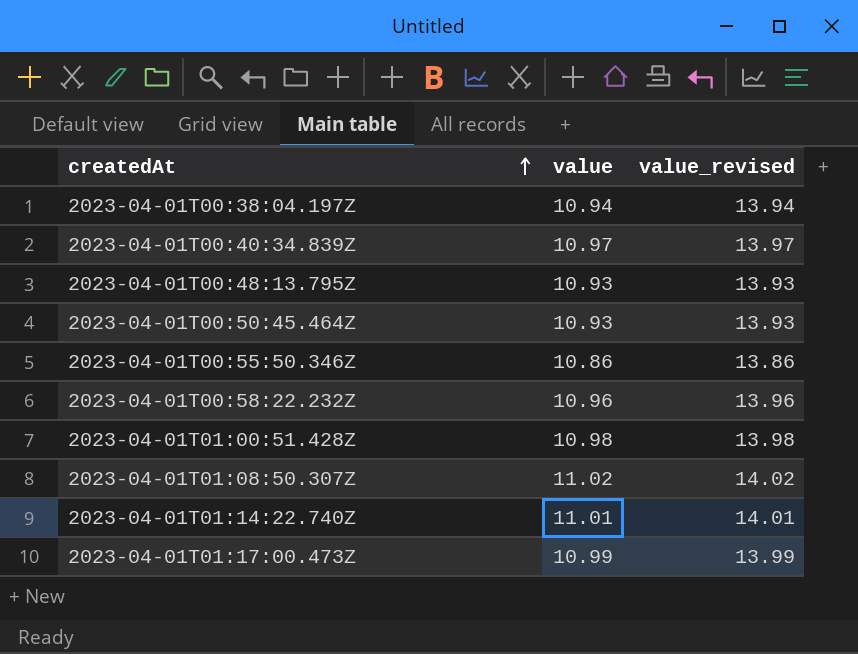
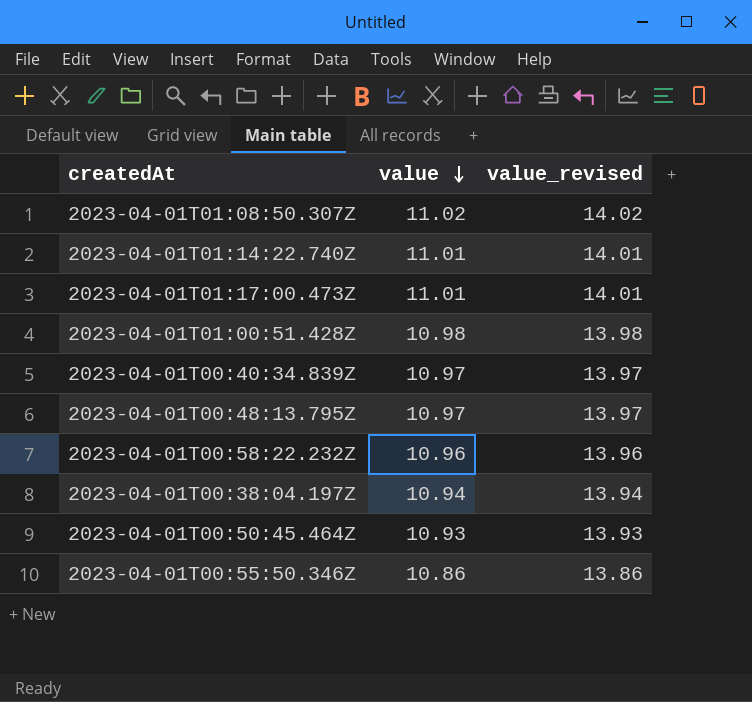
row order: createdAt ascending -> value descending
2023-04-01T01:17:00.473Z | value: 10.99 -> 11.01
2023-04-01T01:17:00.473Z | value_revised: 13.99 -> 14.01
2023-04-01T00:48:13.795Z | value: 10.93 -> 10.97
2023-04-01T00:48:13.795Z | value_revised: 13.93 -> 13.97

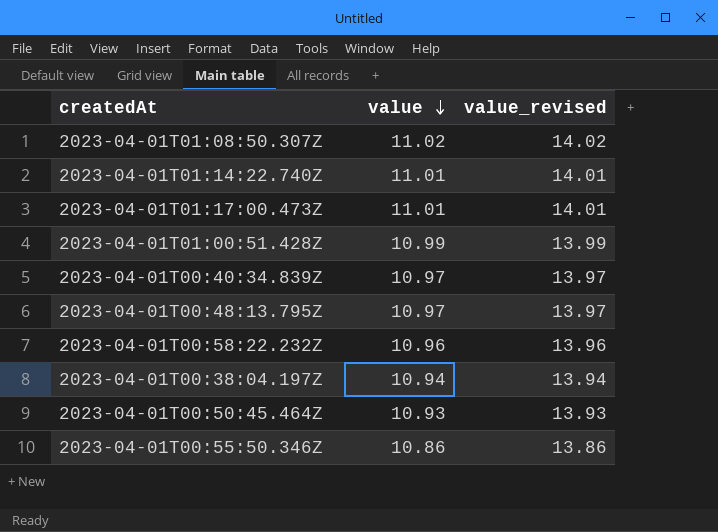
2023-04-01T01:00:51.428Z | value: 10.98 -> 10.99
2023-04-01T01:00:51.428Z | value_revised: 13.98 -> 13.99

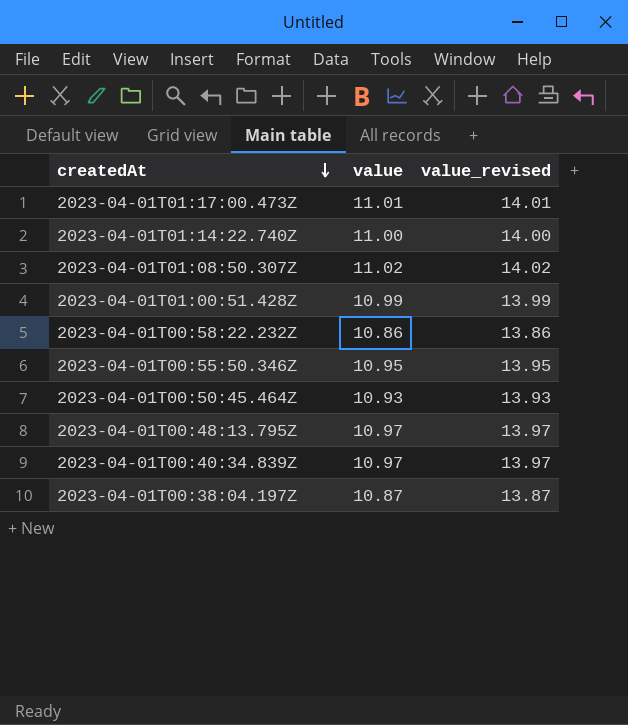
row order: value descending -> createdAt descending
2023-04-01T01:14:22.740Z | value: 11.01 -> 11.00
2023-04-01T01:14:22.740Z | value_revised: 14.01 -> 14.00
2023-04-01T00:58:22.232Z | value: 10.96 -> 10.86
2023-04-01T00:58:22.232Z | value_revised: 13.96 -> 13.86
2023-04-01T00:55:50.346Z | value: 10.86 -> 10.95
2023-04-01T00:55:50.346Z | value_revised: 13.86 -> 13.95
2023-04-01T00:38:04.197Z | value: 10.94 -> 10.87
2023-04-01T00:38:04.197Z | value_revised: 13.94 -> 13.87

